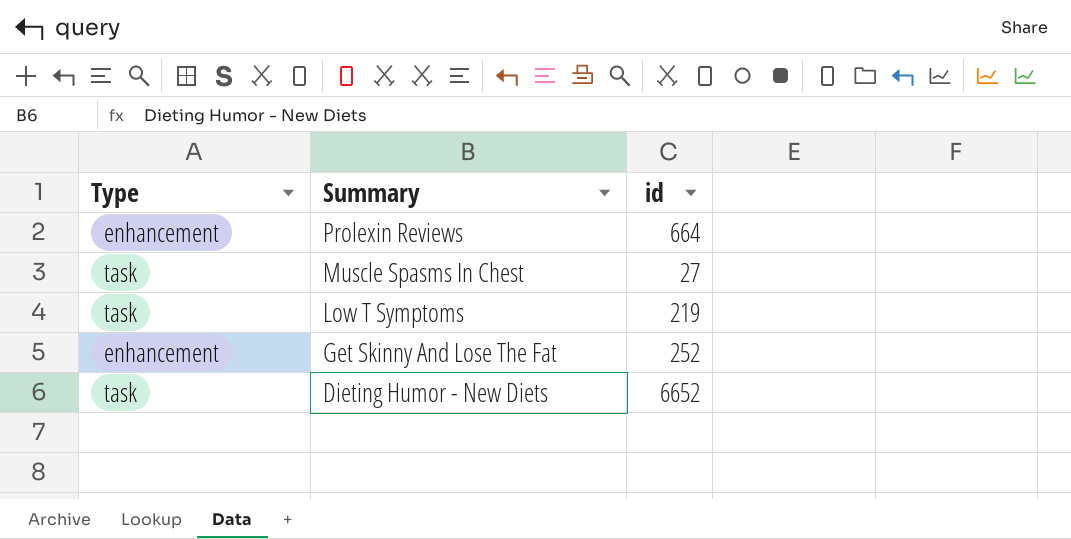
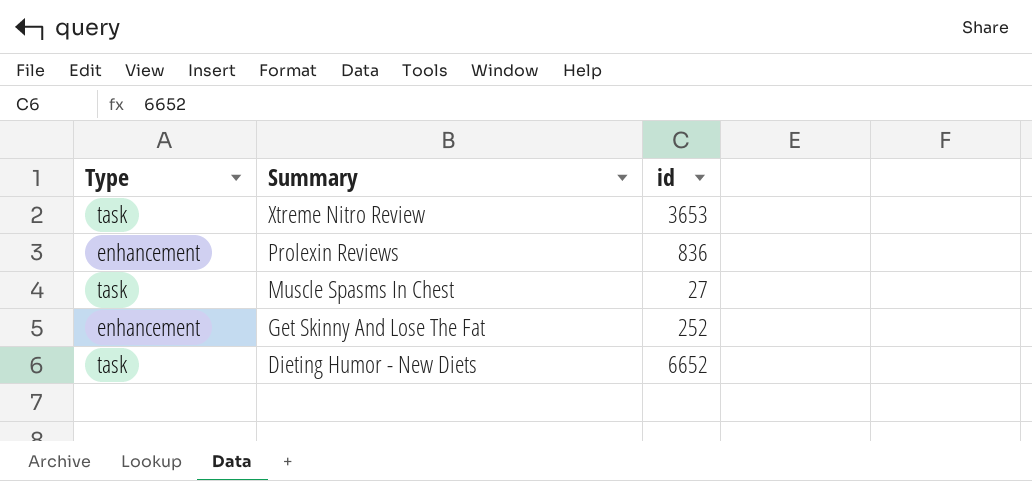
row Low T Symptoms: task | 219 -> none
row Xtreme Nitro Review: none -> task | 3653
Prolexin Reviews | id: 664 -> 836

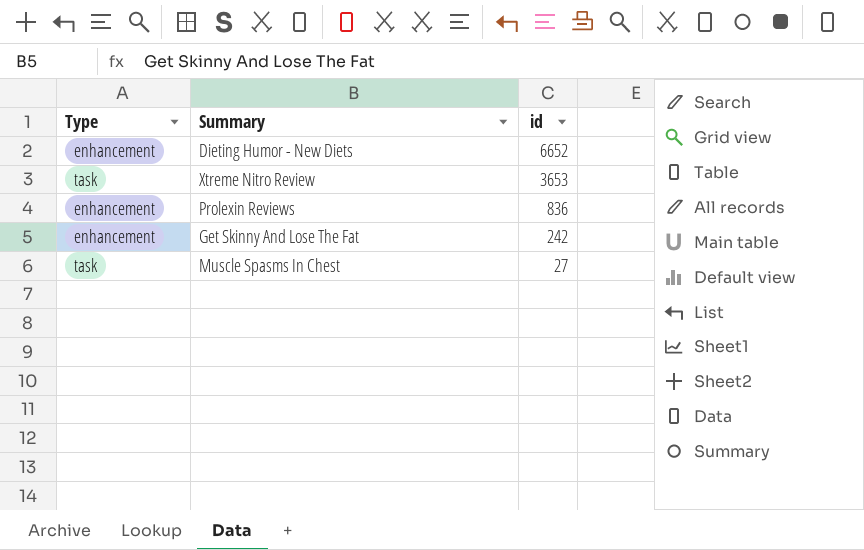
row order: Summary descending -> id descending
Dieting Humor - New Diets | Type: task -> enhancement
Get Skinny And Lose The Fat | id: 252 -> 242

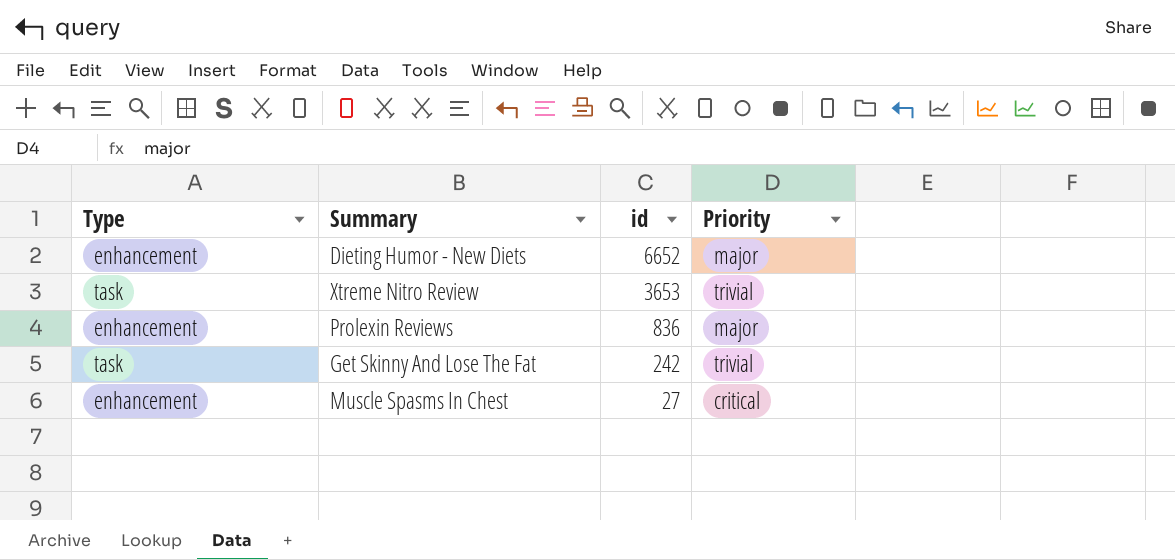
column Priority | position: none -> 4
Get Skinny And Lose The Fat | Type: enhancement -> task
Muscle Spasms In Chest | Type: task -> enhancement

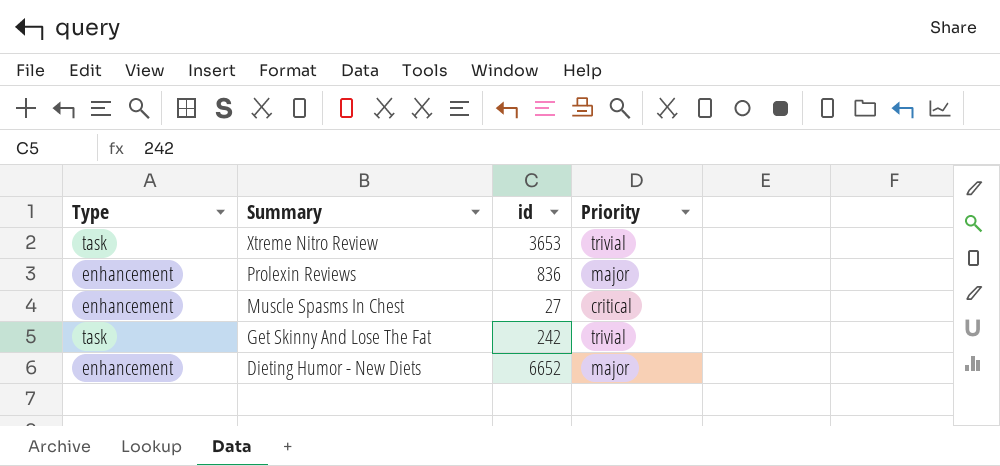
row order: id descending -> Summary descending

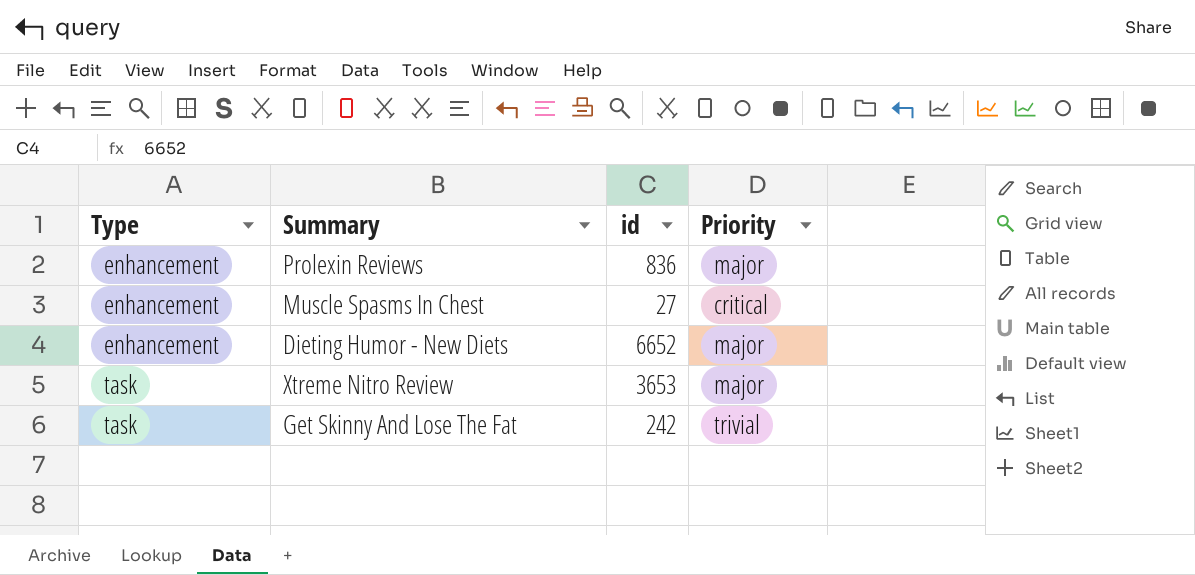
row order: Summary descending -> Type ascending
Xtreme Nitro Review | Priority: trivial -> major

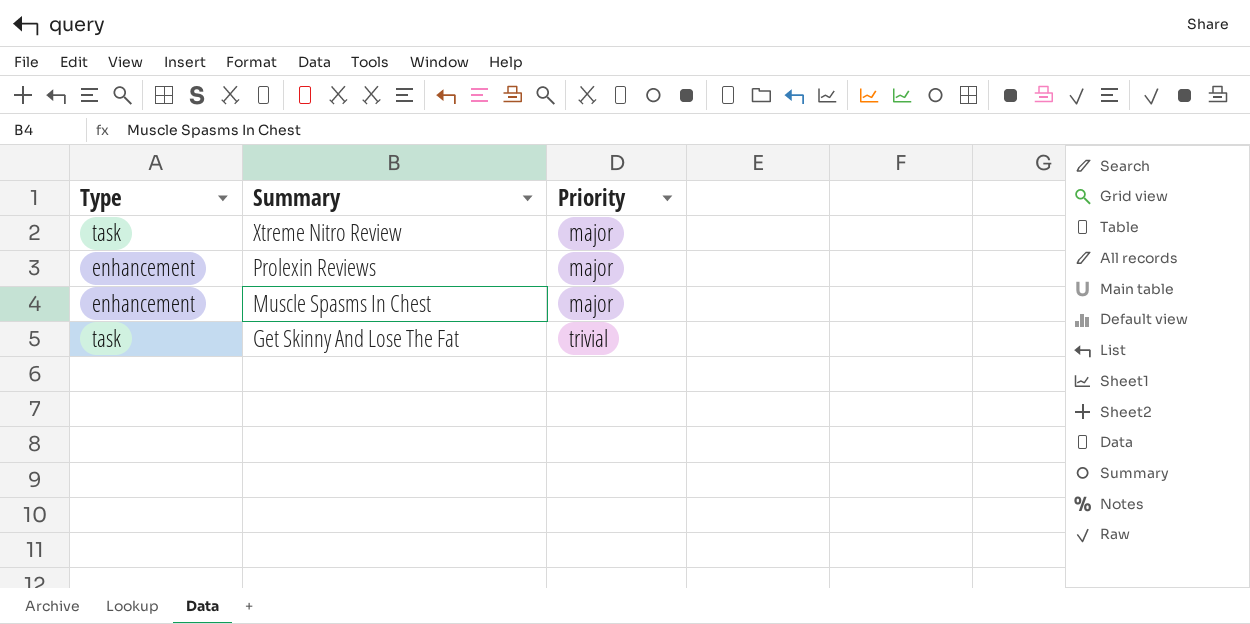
row order: Type ascending -> Summary descending
column id | position: 3 -> none
row Dieting Humor - New Diets: enhancement | 6652 | major -> none
Muscle Spasms In Chest | Priority: critical -> major

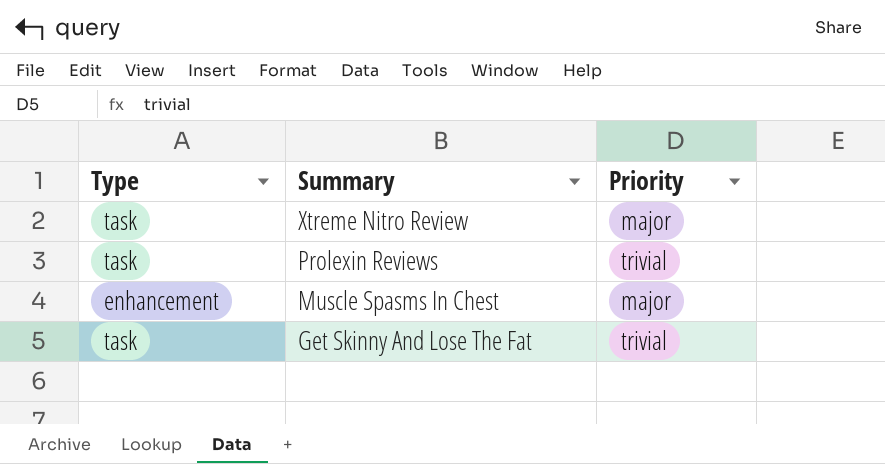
Prolexin Reviews | Type: enhancement -> task
Prolexin Reviews | Priority: major -> trivial

